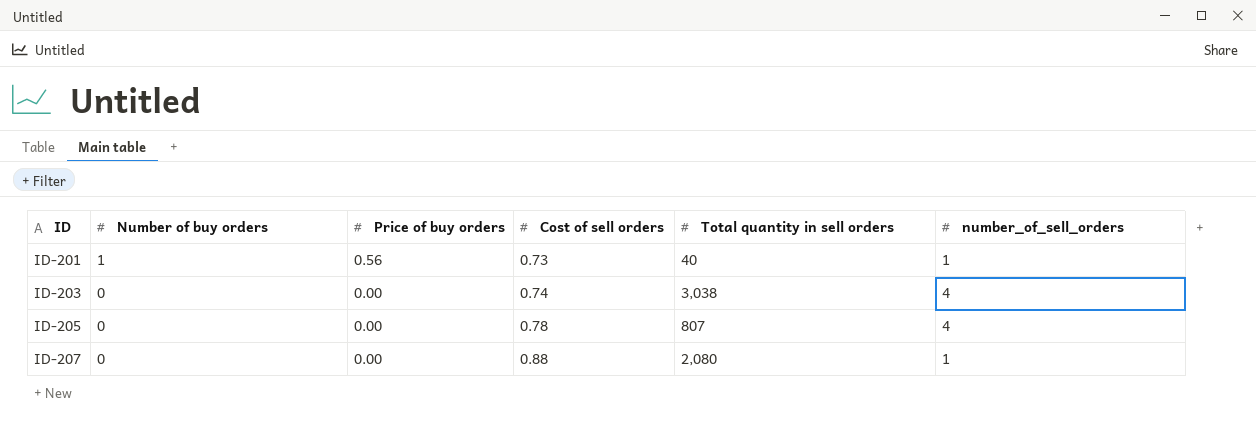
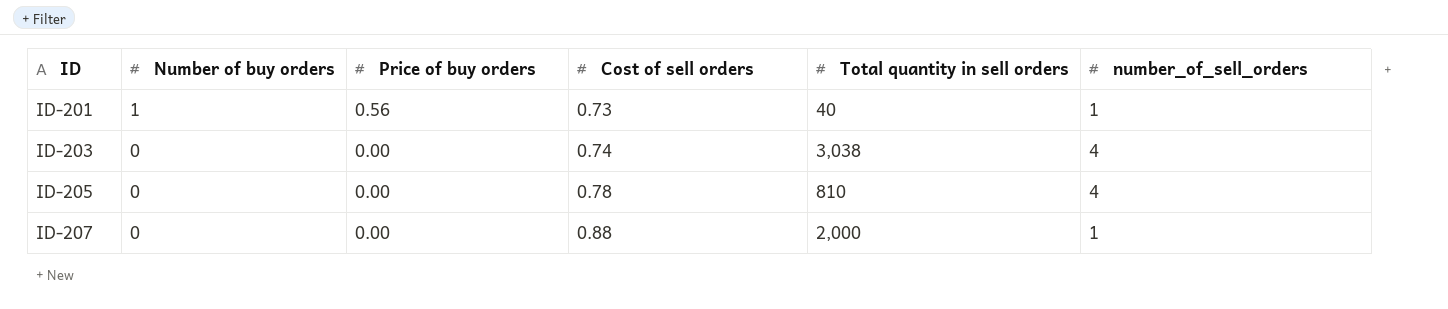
ID-205 | Total quantity in sell orders: 807 -> 810
ID-207 | Total quantity in sell orders: 2,080 -> 2,000

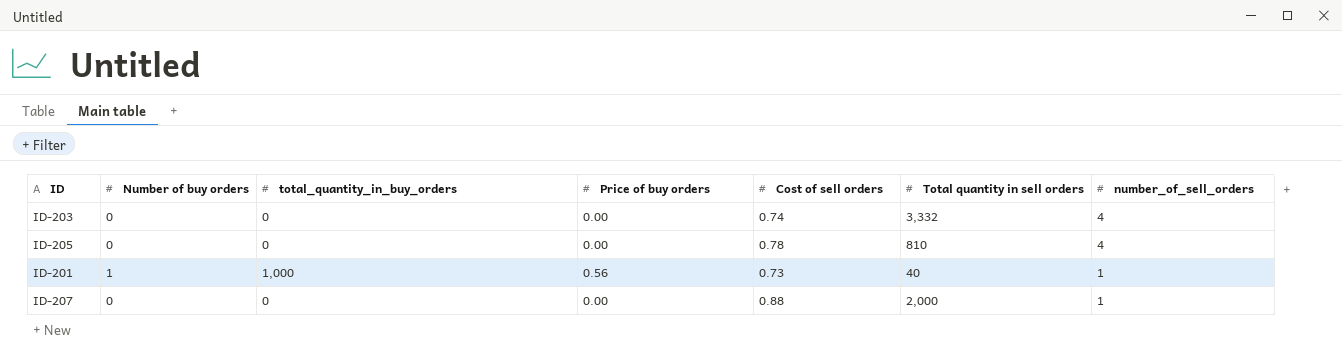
row order: ID ascending -> number_of_sell_orders descending
column total_quantity_in_buy_orders | position: none -> 3
ID-203 | Total quantity in sell orders: 3,038 -> 3,332

